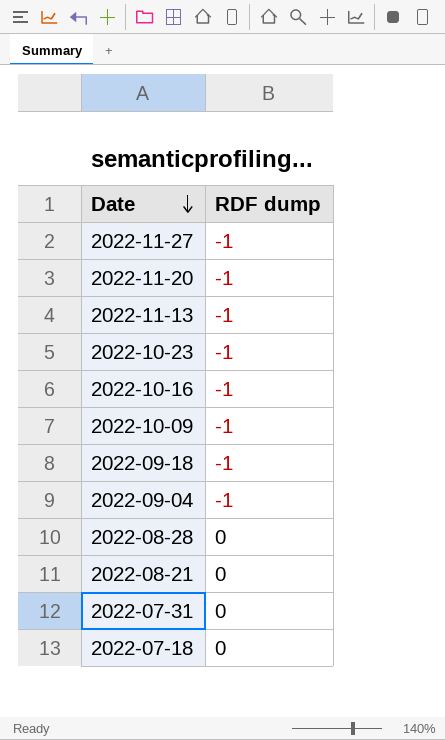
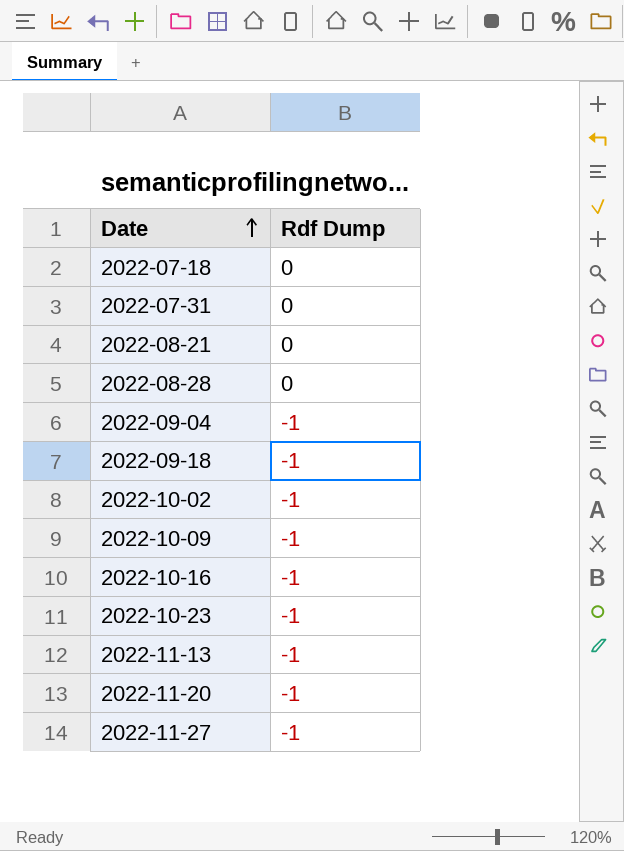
row order: Date descending -> Date ascending
column name: RDF dump -> Rdf Dump
row 2022-10-02: none -> -1

